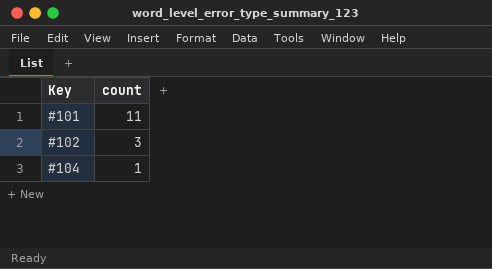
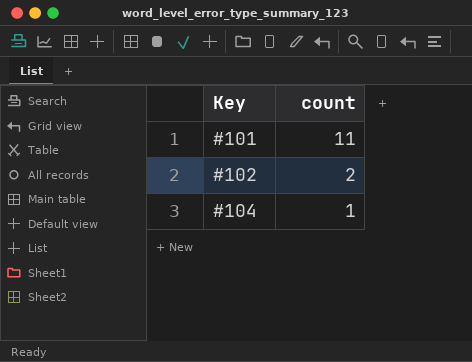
#102 | count: 3 -> 2

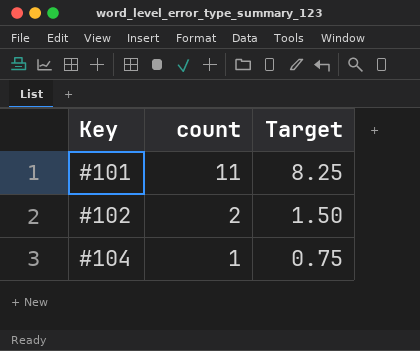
column Target | formula: none -> [count] * 0.75

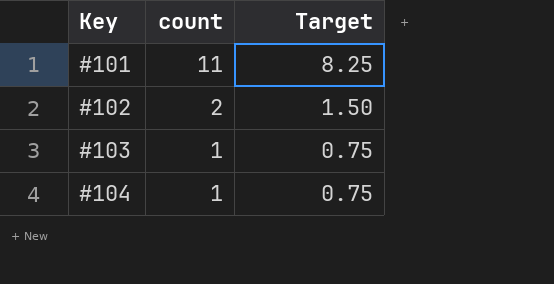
row #103: none -> 1 | 0.75

